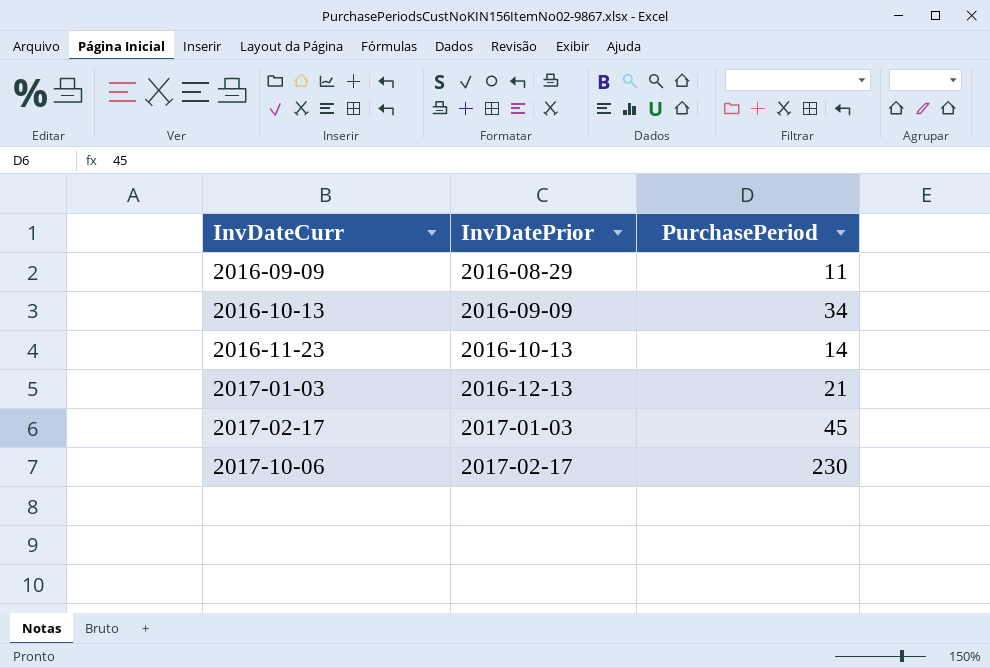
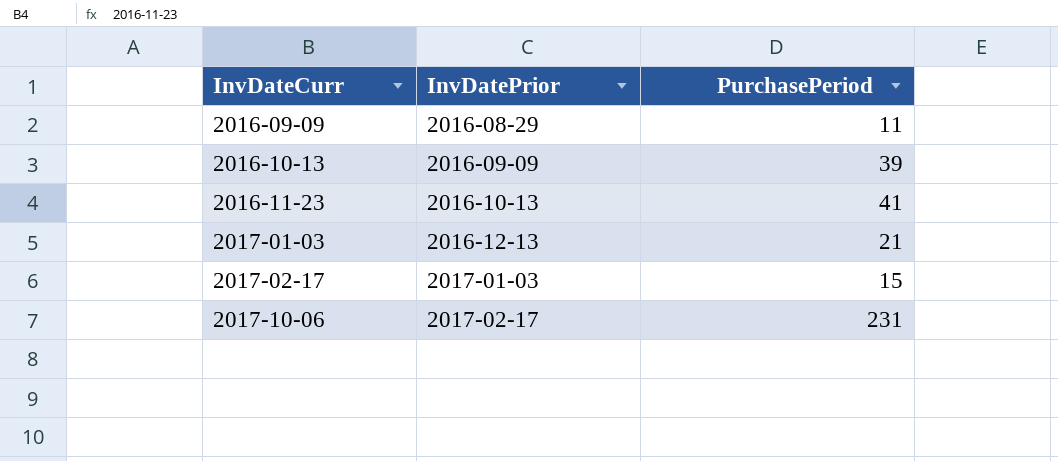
2016-10-13 | PurchasePeriod: 34 -> 39
2016-11-23 | PurchasePeriod: 14 -> 41
2017-02-17 | PurchasePeriod: 45 -> 15
2017-10-06 | PurchasePeriod: 230 -> 231

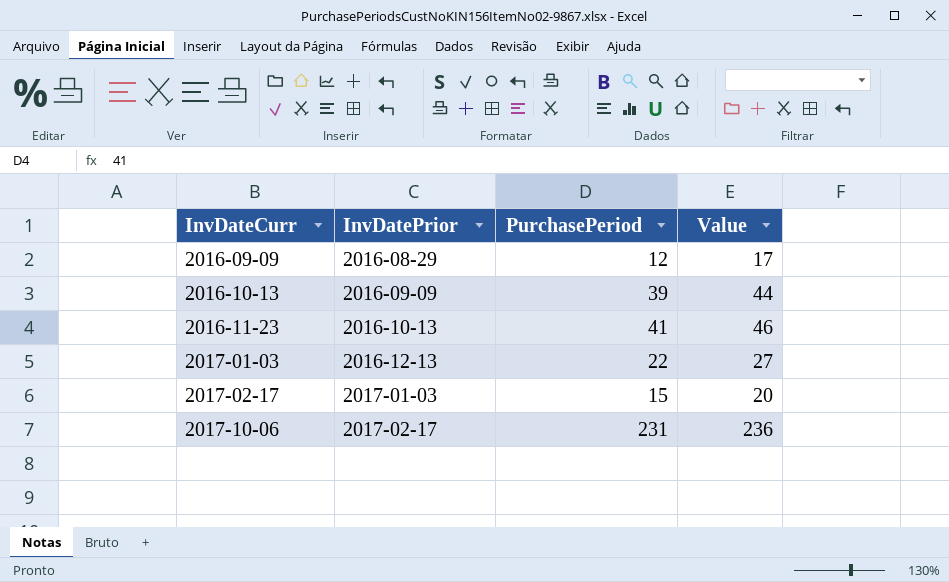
column Value | formula: none -> [PurchasePeriod] + 5
2016-09-09 | PurchasePeriod: 11 -> 12
2017-01-03 | PurchasePeriod: 21 -> 22

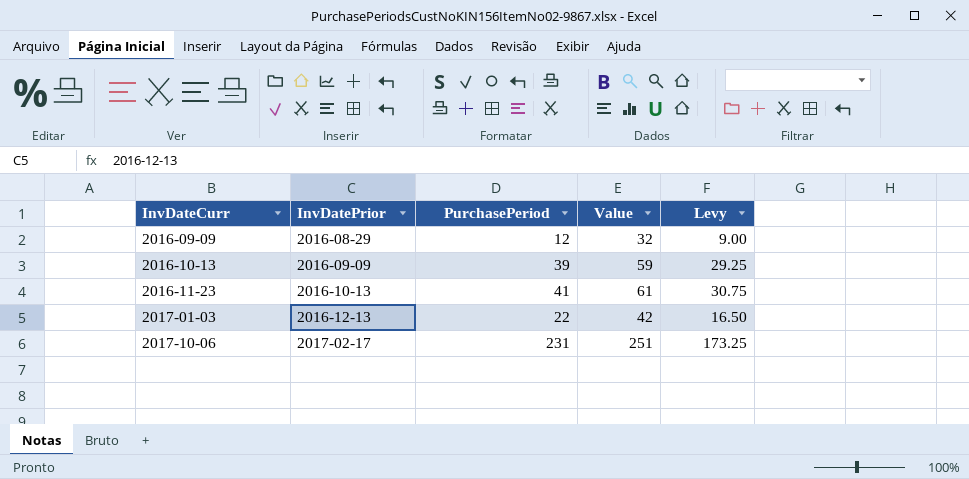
column Value | formula: [PurchasePeriod] + 5 -> [PurchasePeriod] + 20
column Levy | formula: none -> [PurchasePeriod] * 0.75
row 2017-02-17: 2017-01-03 | 15 | 20 -> none

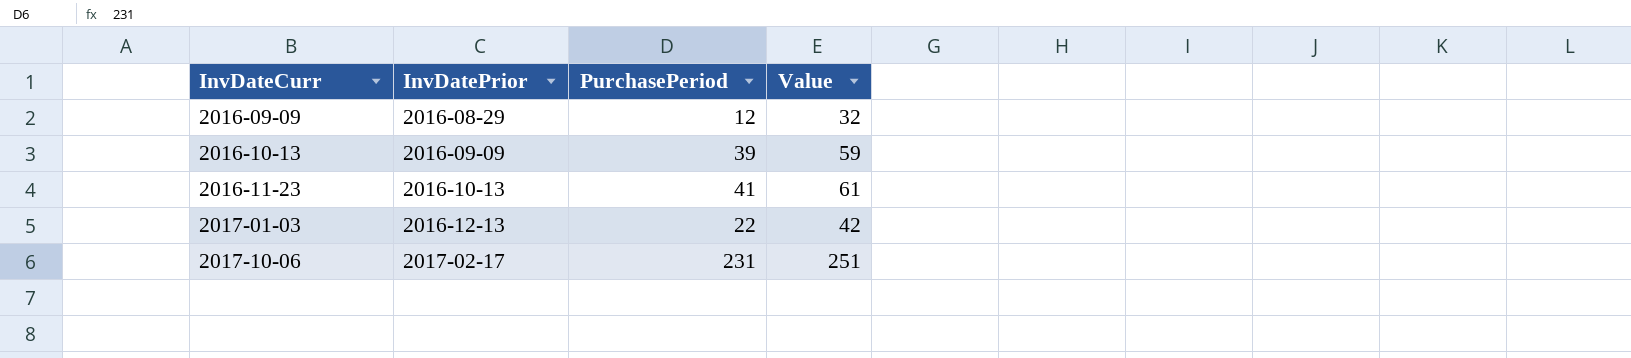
column Levy | formula: [PurchasePeriod] * 0.75 -> none

